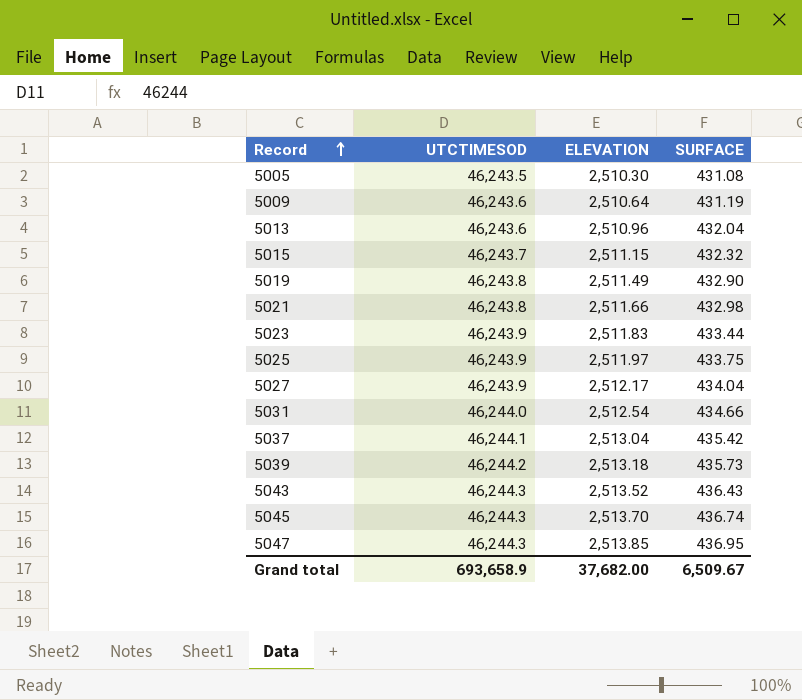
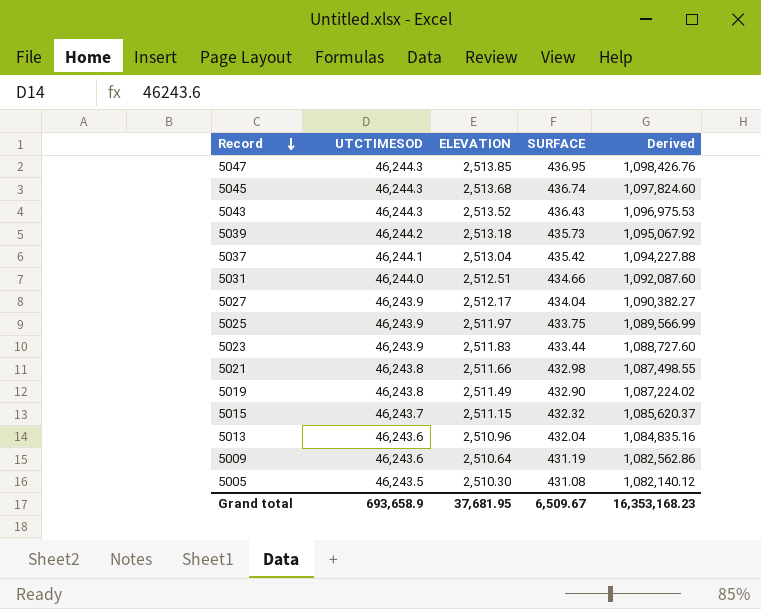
row order: Record ascending -> Record descending
column Derived | formula: none -> [ELEVATION] * [SURFACE]
5045 | ELEVATION: 2,513.70 -> 2,513.68
5031 | ELEVATION: 2,512.54 -> 2,512.51
Grand total | ELEVATION: 37,682.00 -> 37,681.95

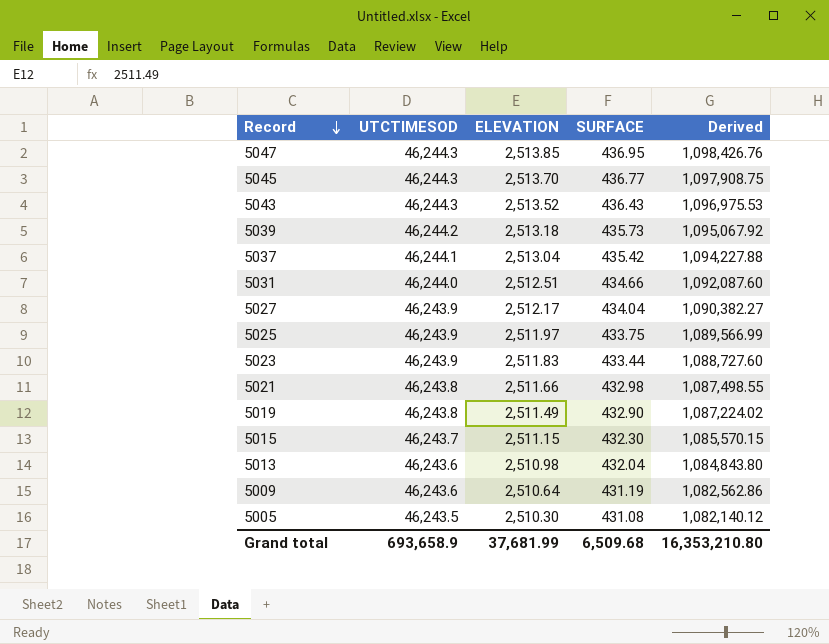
5045 | ELEVATION: 2,513.68 -> 2,513.70
5045 | SURFACE: 436.74 -> 436.77
5045 | Derived: 1,097,824.60 -> 1,097,908.75
5015 | SURFACE: 432.32 -> 432.30
5015 | Derived: 1,085,620.37 -> 1,085,570.15
5013 | ELEVATION: 2,510.96 -> 2,510.98
5013 | Derived: 1,084,835.16 -> 1,084,843.80
Grand total | ELEVATION: 37,681.95 -> 37,681.99
Grand total | SURFACE: 6,509.67 -> 6,509.68
Grand total | Derived: 16,353,168.23 -> 16,353,210.80

